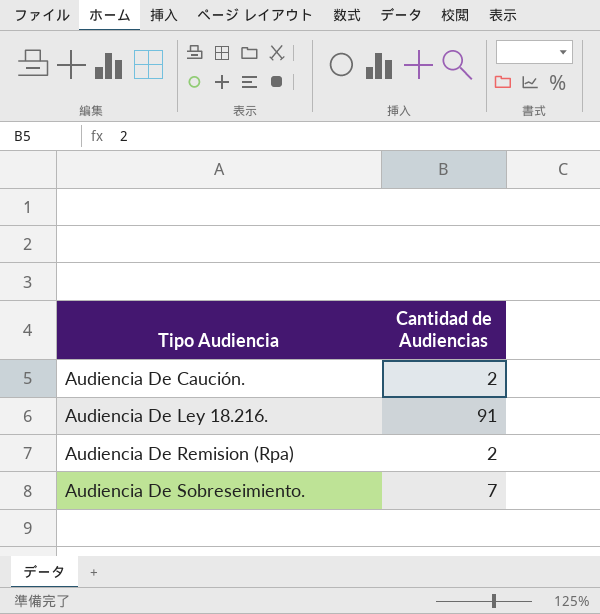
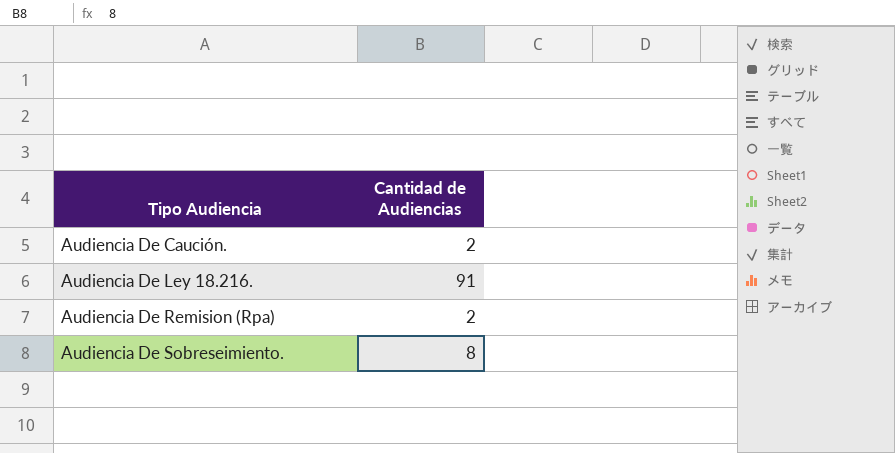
Audiencia De Sobreseimiento. | Cantidad de Audiencias: 7 -> 8

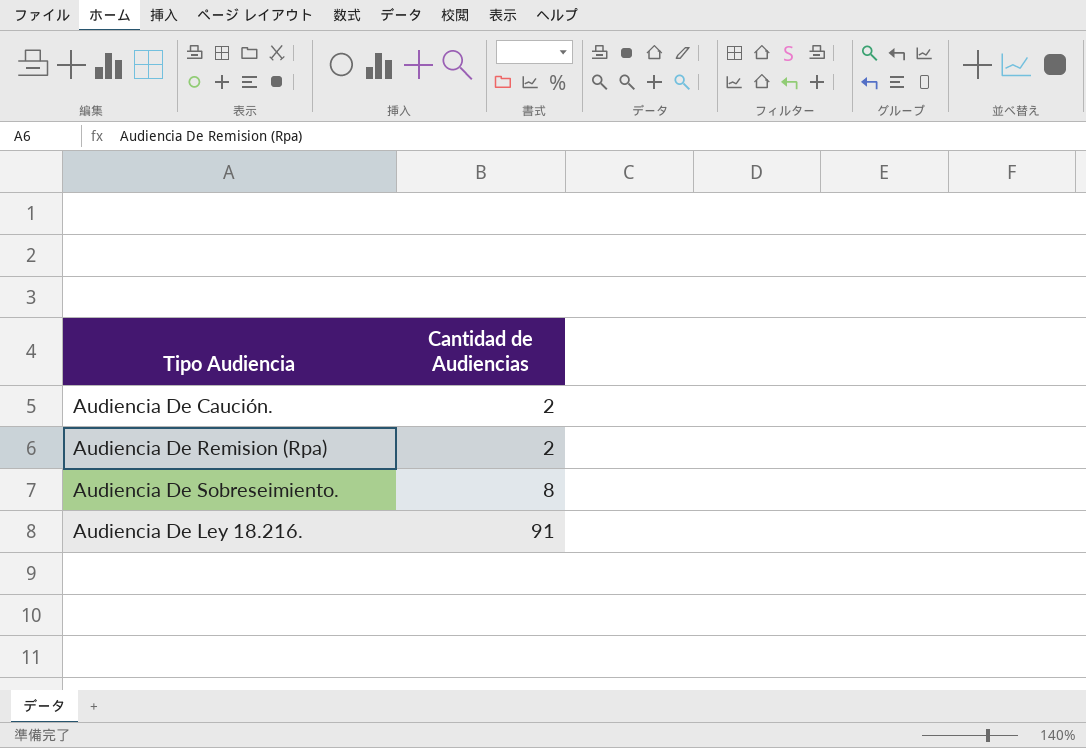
row order: Tipo Audiencia ascending -> Cantidad de Audiencias ascending

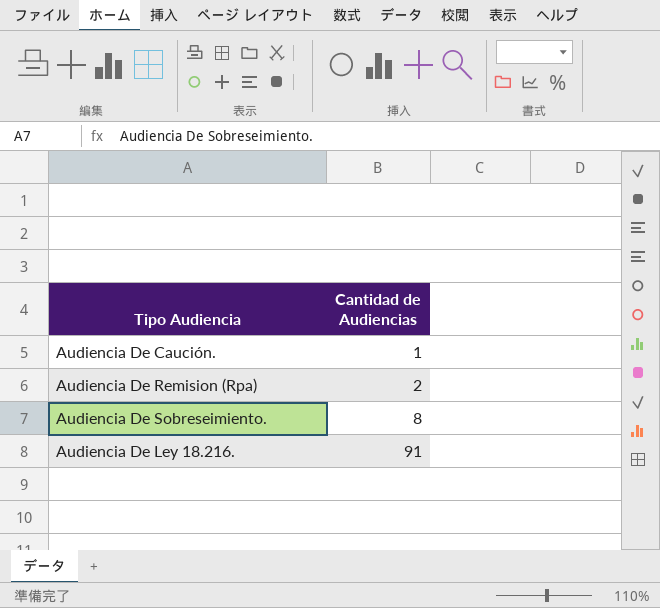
Audiencia De Caución. | Cantidad de Audiencias: 2 -> 1

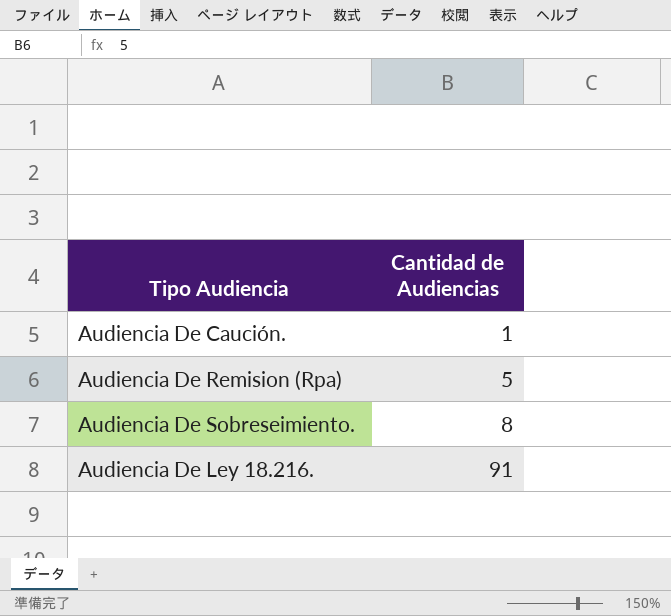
Audiencia De Remision (Rpa) | Cantidad de Audiencias: 2 -> 5

